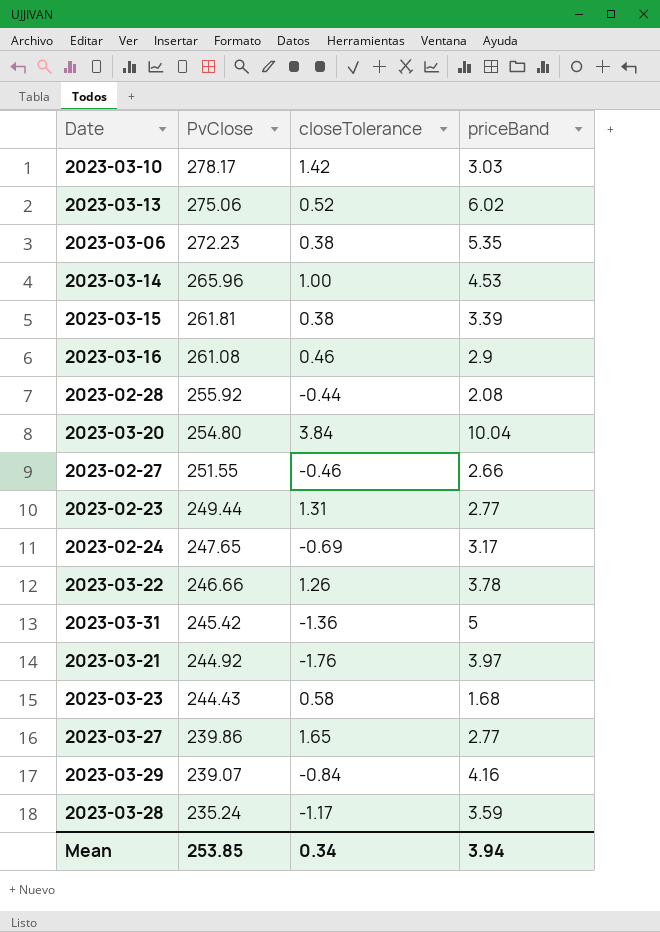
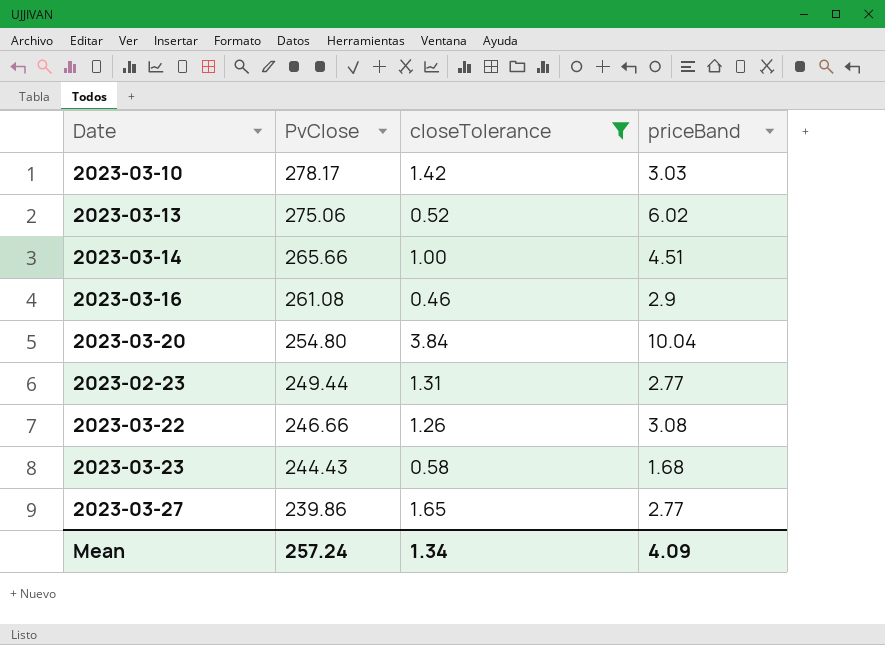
filter: none -> closeTolerance >= 0.46
2023-03-14 | PvClose: 265.96 -> 265.66
2023-03-14 | priceBand: 4.53 -> 4.51
2023-03-22 | priceBand: 3.78 -> 3.08
Mean | PvClose: 253.85 -> 257.24
Mean | closeTolerance: 0.34 -> 1.34
Mean | priceBand: 3.94 -> 4.09

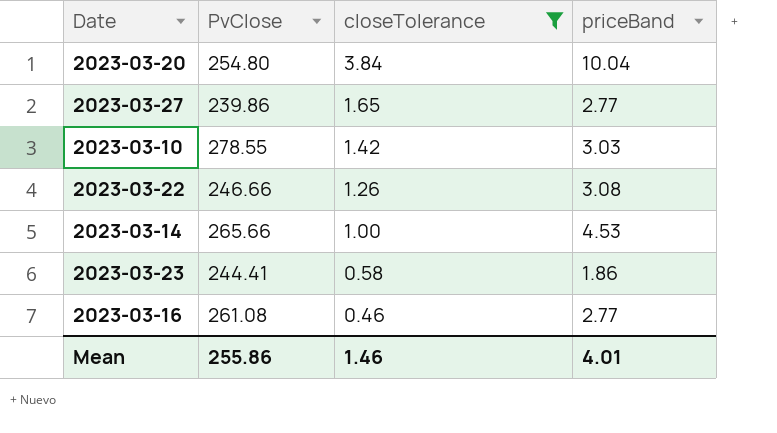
row order: PvClose descending -> closeTolerance descending
row 2023-03-13: 275.06 | 0.52 | 6.02 -> none
row 2023-02-23: 249.44 | 1.31 | 2.77 -> none
2023-03-10 | PvClose: 278.17 -> 278.55
2023-03-14 | priceBand: 4.51 -> 4.53
2023-03-23 | PvClose: 244.43 -> 244.41
2023-03-23 | priceBand: 1.68 -> 1.86
2023-03-16 | priceBand: 2.9 -> 2.77
Mean | PvClose: 257.24 -> 255.86
Mean | closeTolerance: 1.34 -> 1.46
Mean | priceBand: 4.09 -> 4.01

